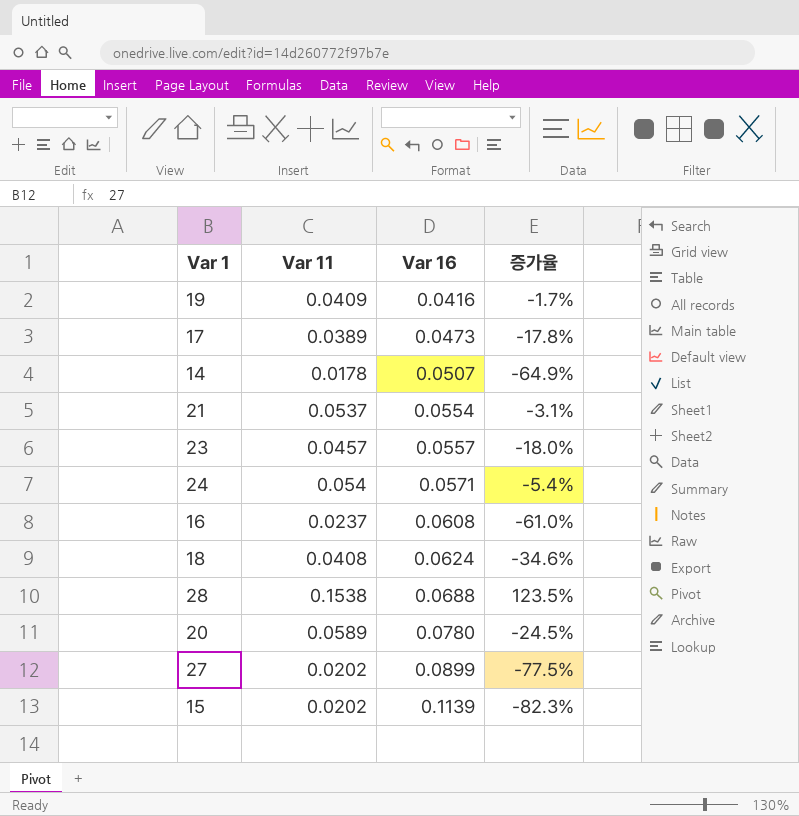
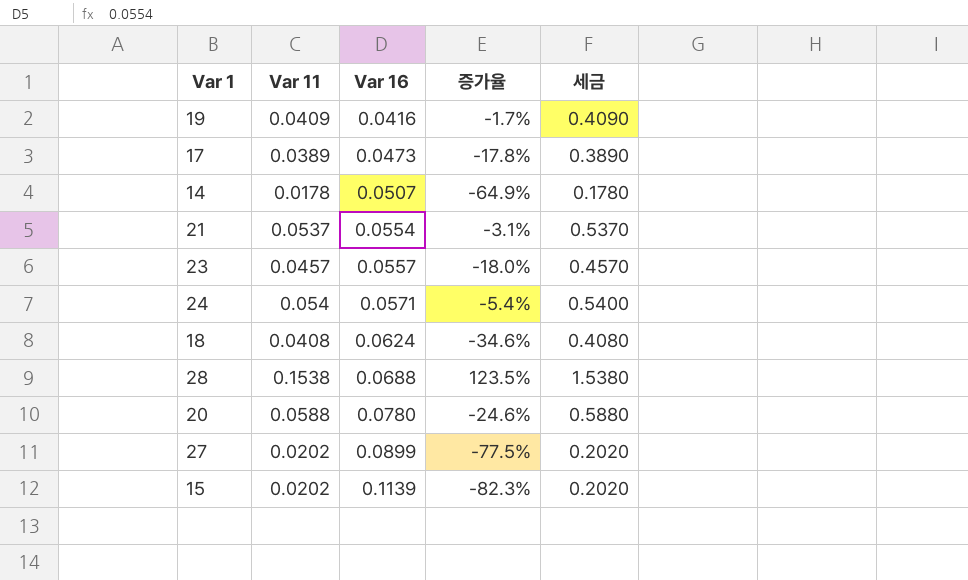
column 세금 | formula: none -> [Var 11] * 10
row 16: 0.0237 | 0.0608 | -61.0% -> none
20 | Var 11: 0.0589 -> 0.0588
20 | 증가율: -24.5% -> -24.6%

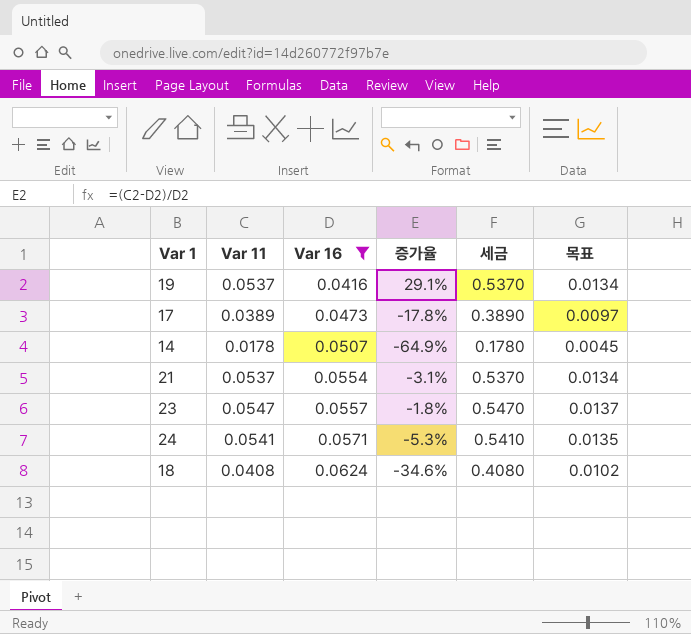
filter: none -> Var 16 <= 0.0624
column 목표 | formula: none -> [Var 11] * 0.25
19 | Var 11: 0.0409 -> 0.0537
19 | 증가율: -1.7% -> 29.1%
19 | 세금: 0.4090 -> 0.5370
23 | Var 11: 0.0457 -> 0.0547
23 | 증가율: -18.0% -> -1.8%
23 | 세금: 0.4570 -> 0.5470
24 | Var 11: 0.054 -> 0.0541
24 | 증가율: -5.4% -> -5.3%
24 | 세금: 0.5400 -> 0.5410

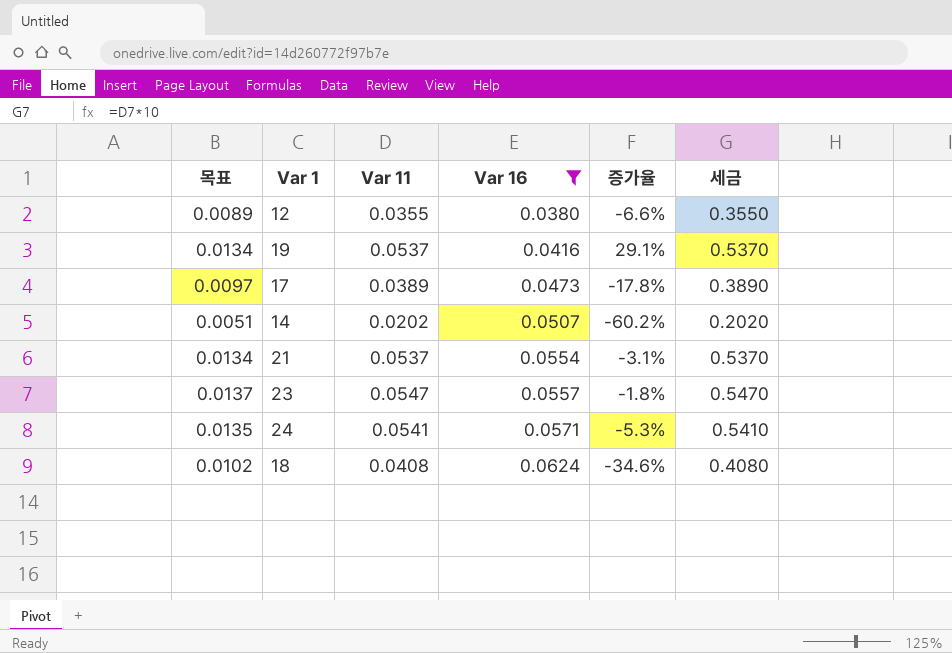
column 목표 | position: 6 -> 1
row 12: none -> 0.0089 | 0.0355 | 0.0380 | -6.6% | 0.3550
14 | 목표: 0.0045 -> 0.0051
14 | Var 11: 0.0178 -> 0.0202
14 | 증가율: -64.9% -> -60.2%
14 | 세금: 0.1780 -> 0.2020

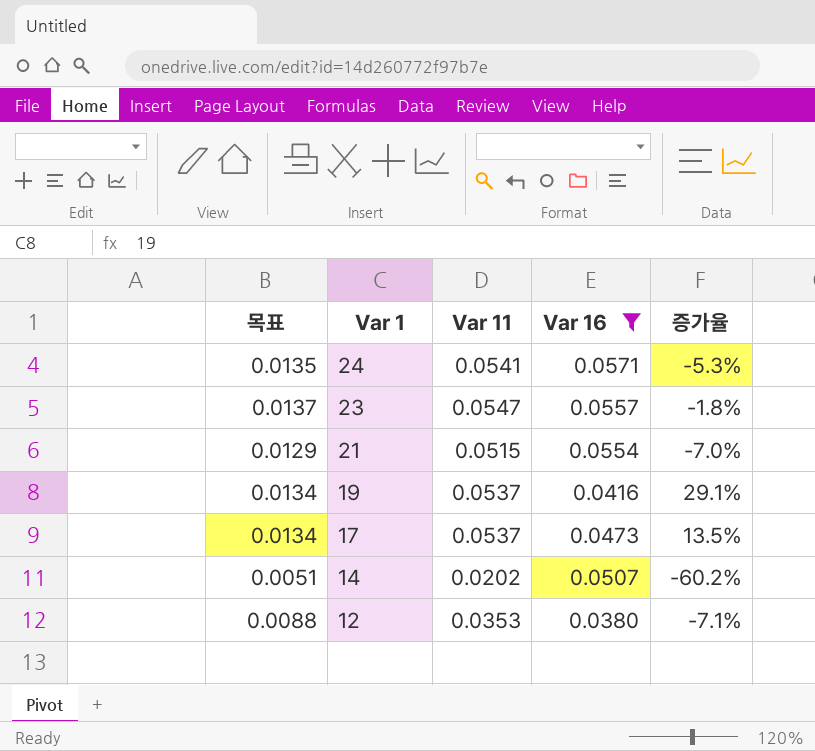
row order: Var 16 ascending -> Var 1 descending
column 세금 | formula: [Var 11] * 10 -> none
row 18: 0.0102 | 0.0408 | 0.0624 | -34.6% | 0.4080 -> none
21 | 목표: 0.0134 -> 0.0129
21 | Var 11: 0.0537 -> 0.0515
21 | 증가율: -3.1% -> -7.0%
17 | 목표: 0.0097 -> 0.0134
17 | Var 11: 0.0389 -> 0.0537
17 | 증가율: -17.8% -> 13.5%
12 | 목표: 0.0089 -> 0.0088
12 | Var 11: 0.0355 -> 0.0353
12 | 증가율: -6.6% -> -7.1%

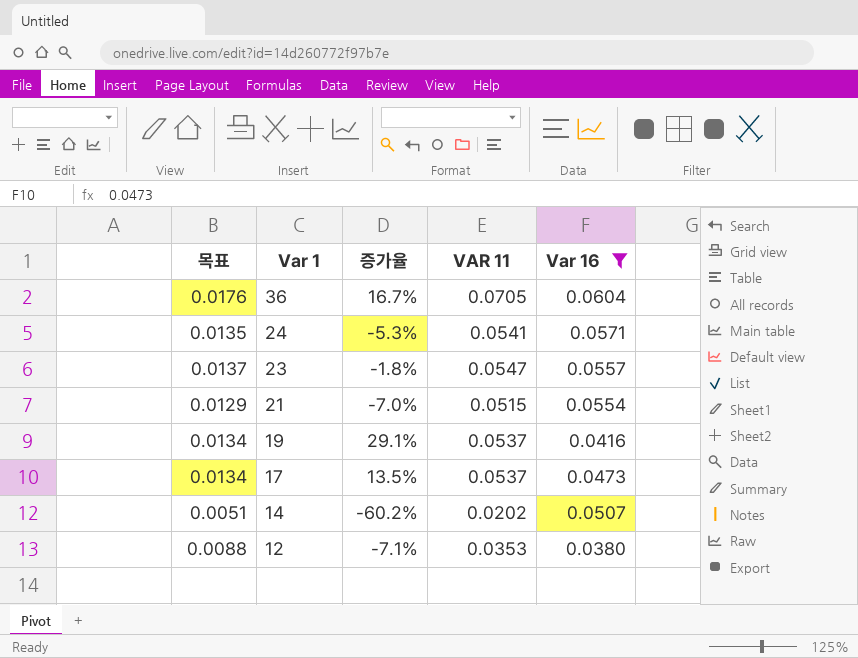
column 증가율 | position: 5 -> 3
column name: Var 11 -> VAR 11
row 36: none -> 0.0176 | 16.7% | 0.0705 | 0.0604

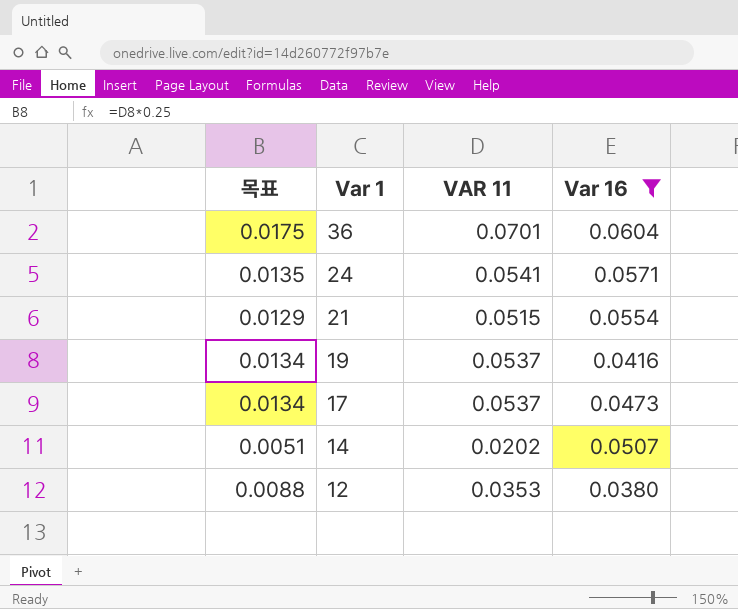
column 증가율 | formula: ([VAR 11] - [Var 16]) / [Var 16] -> none
row 23: 0.0137 | -1.8% | 0.0547 | 0.0557 -> none
36 | 목표: 0.0176 -> 0.0175
36 | VAR 11: 0.0705 -> 0.0701

